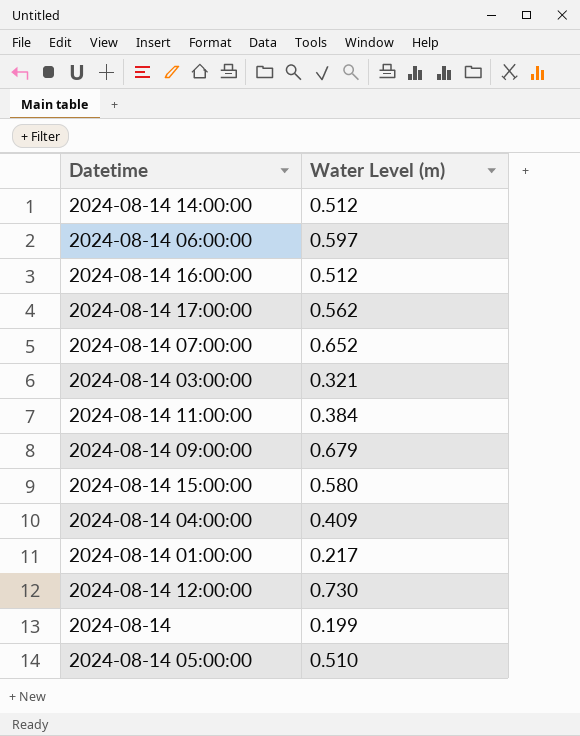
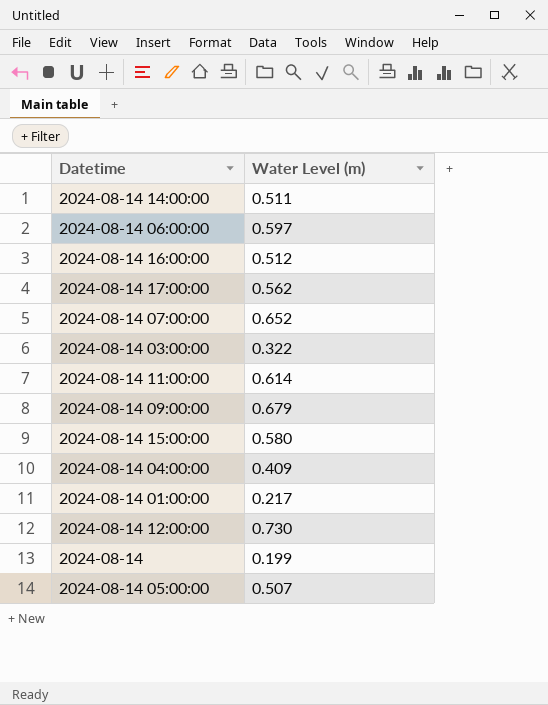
2024-08-14 14:00:00 | Water Level (m): 0.512 -> 0.511
2024-08-14 03:00:00 | Water Level (m): 0.321 -> 0.322
2024-08-14 11:00:00 | Water Level (m): 0.384 -> 0.614
2024-08-14 05:00:00 | Water Level (m): 0.510 -> 0.507

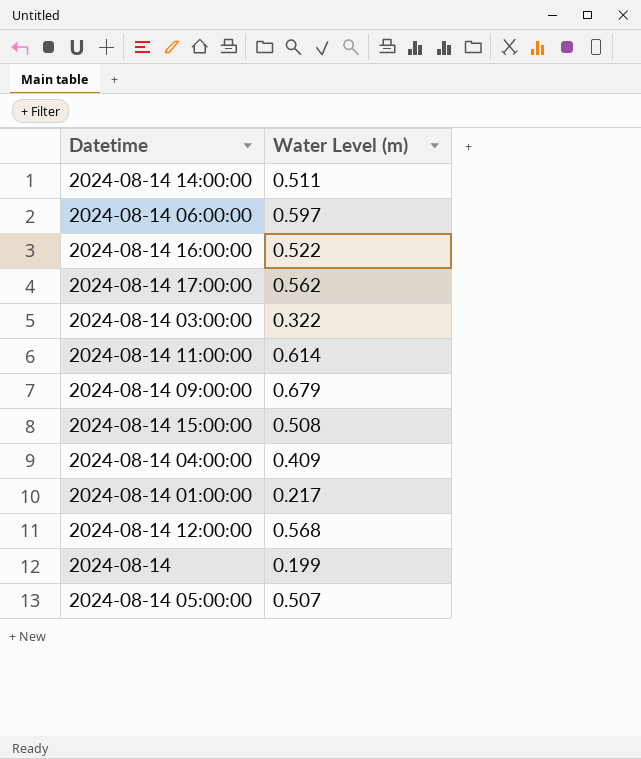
row 2024-08-14 07:00:00: 0.652 -> none
2024-08-14 16:00:00 | Water Level (m): 0.512 -> 0.522
2024-08-14 15:00:00 | Water Level (m): 0.580 -> 0.508
2024-08-14 12:00:00 | Water Level (m): 0.730 -> 0.568

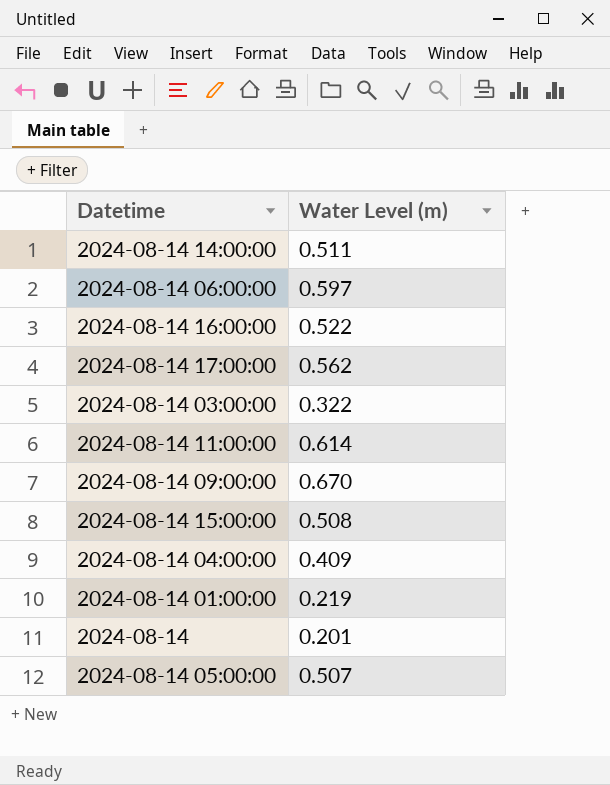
row 2024-08-14 12:00:00: 0.568 -> none
2024-08-14 09:00:00 | Water Level (m): 0.679 -> 0.670
2024-08-14 01:00:00 | Water Level (m): 0.217 -> 0.219
2024-08-14 | Water Level (m): 0.199 -> 0.201

